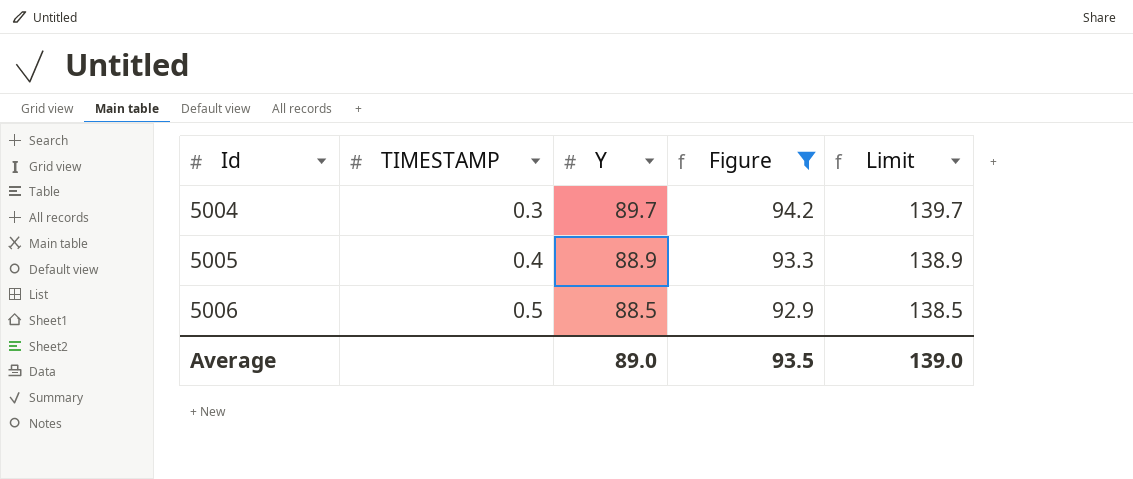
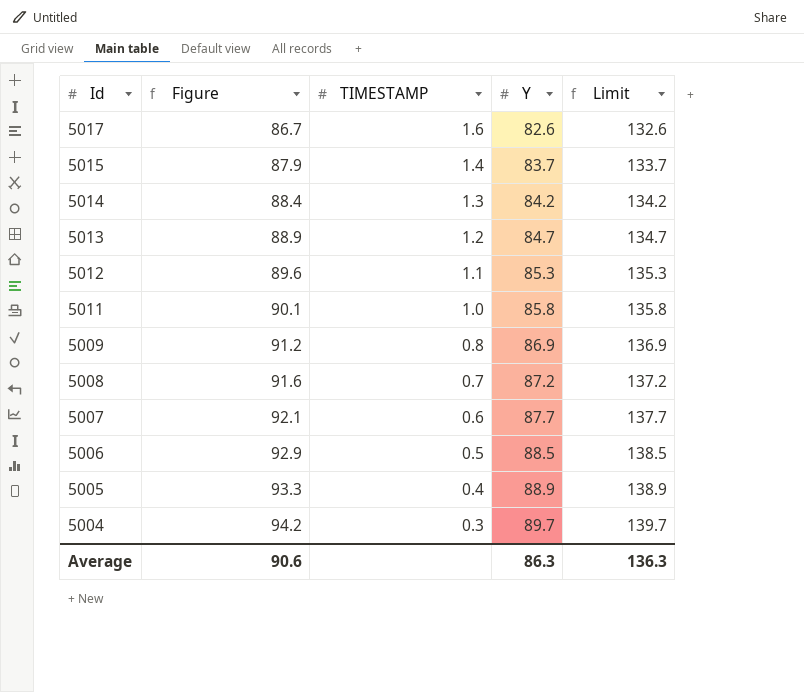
filter: Figure >= 92.9 -> none
row order: Id ascending -> Id descending
column Figure | position: 4 -> 2
Average | Figure: 93.5 -> 90.6
Average | Y: 89.0 -> 86.3
Average | Limit: 139.0 -> 136.3

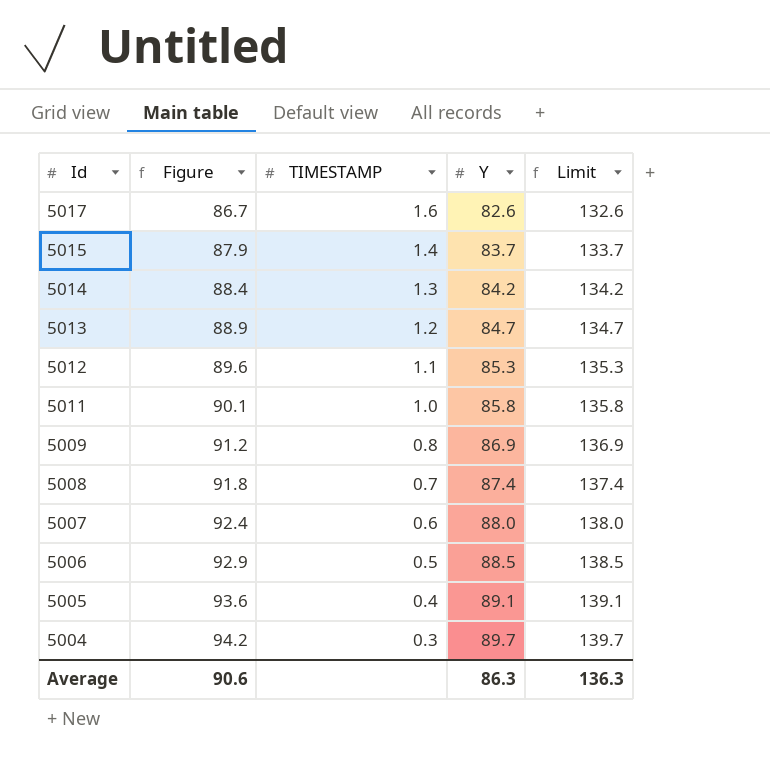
5008 | Figure: 91.6 -> 91.8
5008 | Y: 87.2 -> 87.4
5008 | Limit: 137.2 -> 137.4
5007 | Figure: 92.1 -> 92.4
5007 | Y: 87.7 -> 88.0
5007 | Limit: 137.7 -> 138.0
5005 | Figure: 93.3 -> 93.6
5005 | Y: 88.9 -> 89.1
5005 | Limit: 138.9 -> 139.1

